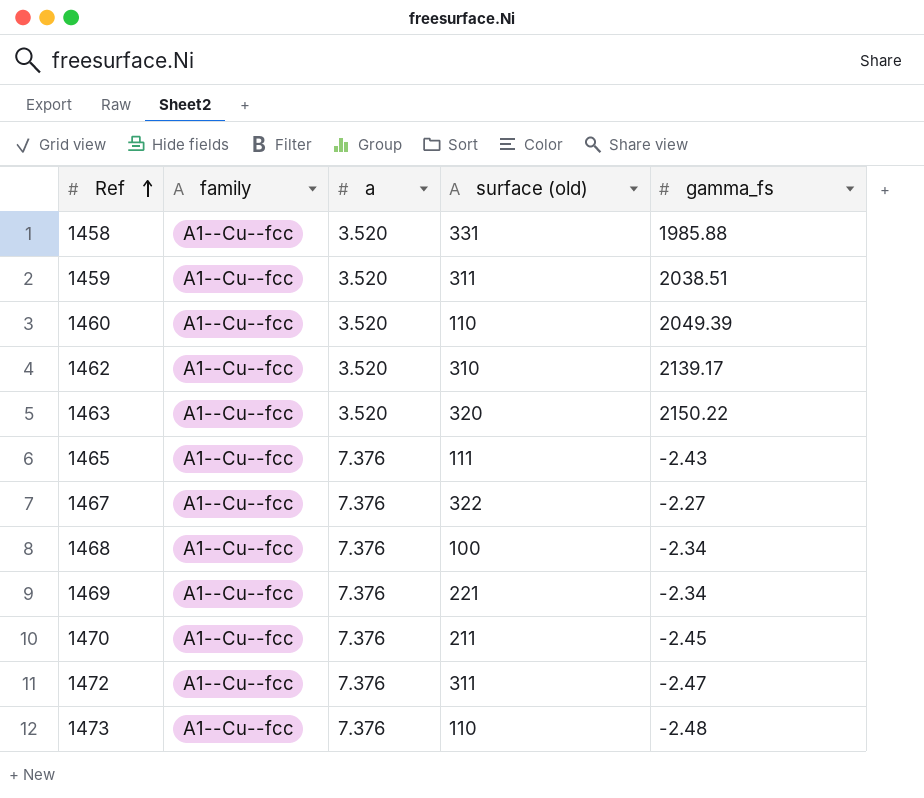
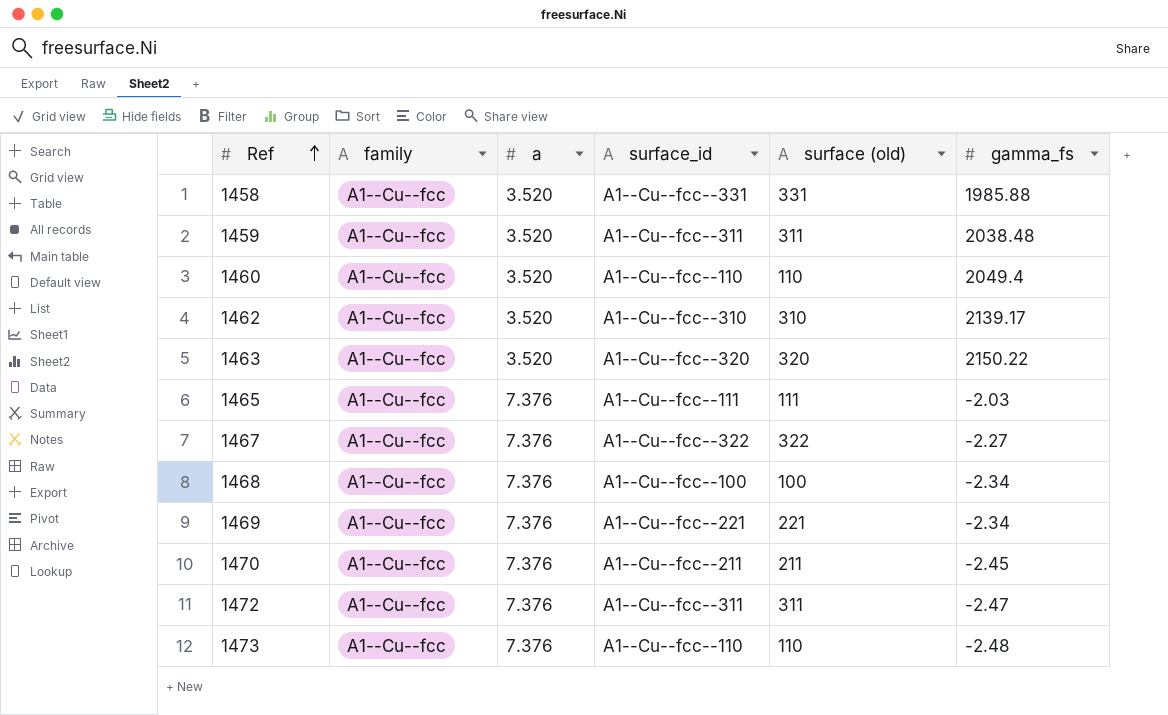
column surface_id | position: none -> 4
1459 | gamma_fs: 2038.51 -> 2038.48
1460 | gamma_fs: 2049.39 -> 2049.4
1465 | gamma_fs: -2.43 -> -2.03

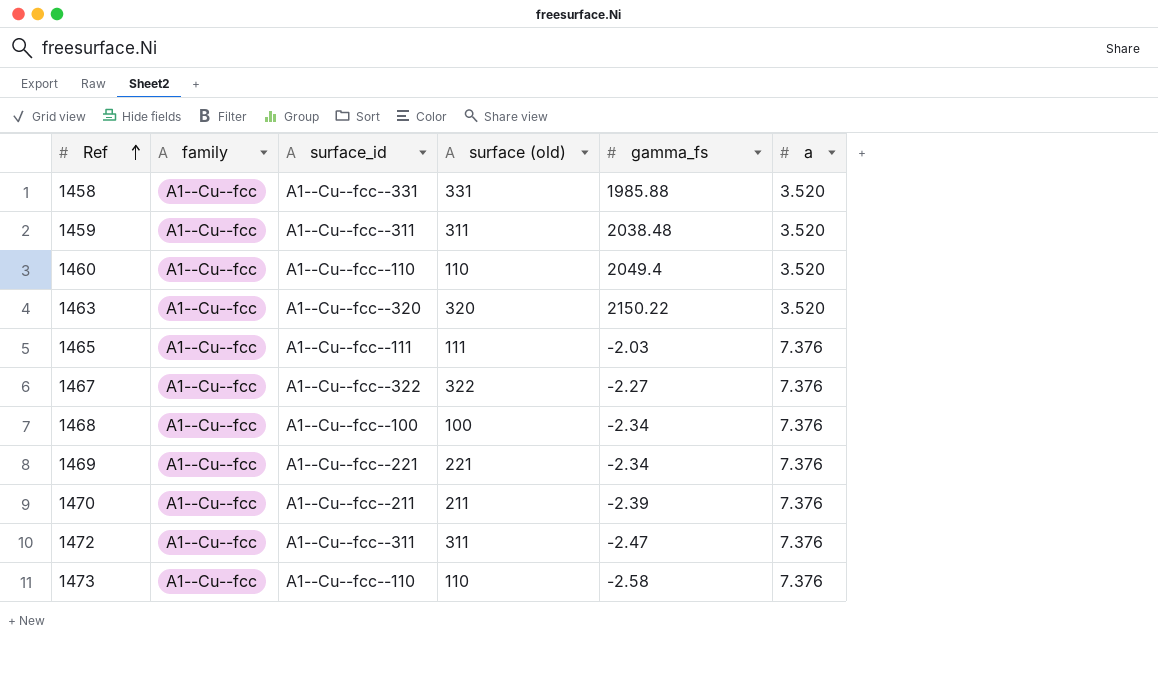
column a | position: 3 -> 6
row 1462: A1--Cu--fcc | 3.520 | A1--Cu--fcc--310 | 310 | 2139.17 -> none
1470 | gamma_fs: -2.45 -> -2.39
1473 | gamma_fs: -2.48 -> -2.58

